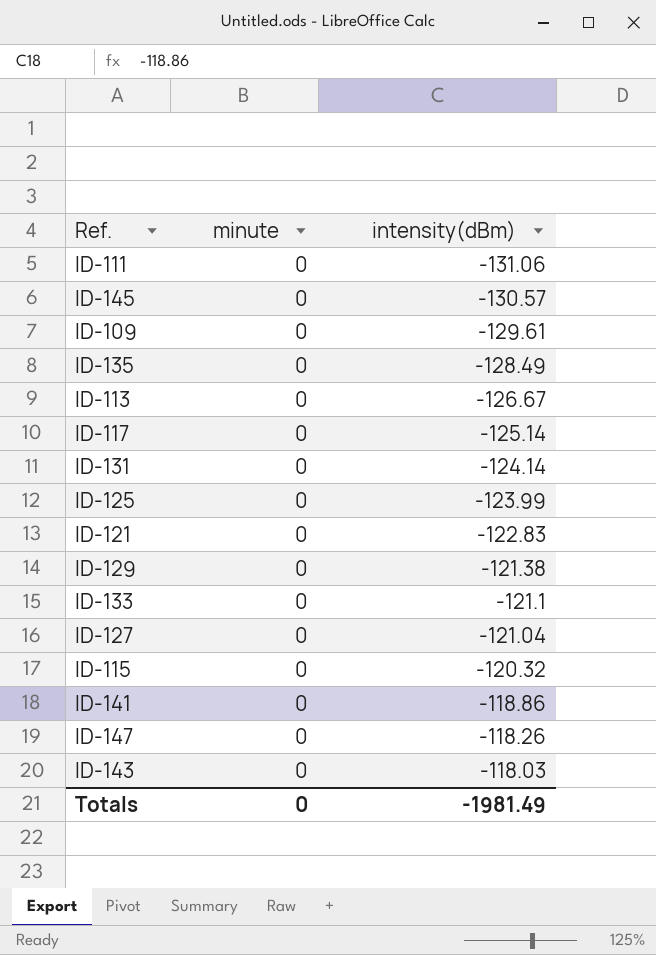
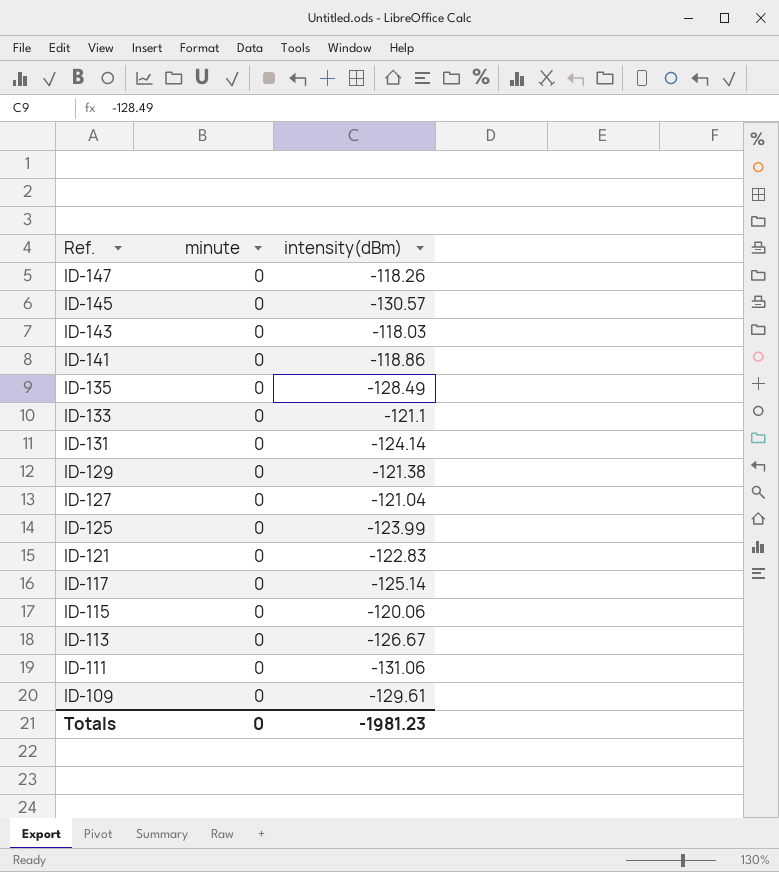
row order: intensity(dBm) ascending -> Ref. descending
ID-115 | intensity(dBm): -120.32 -> -120.06
Totals | intensity(dBm): -1981.49 -> -1981.23

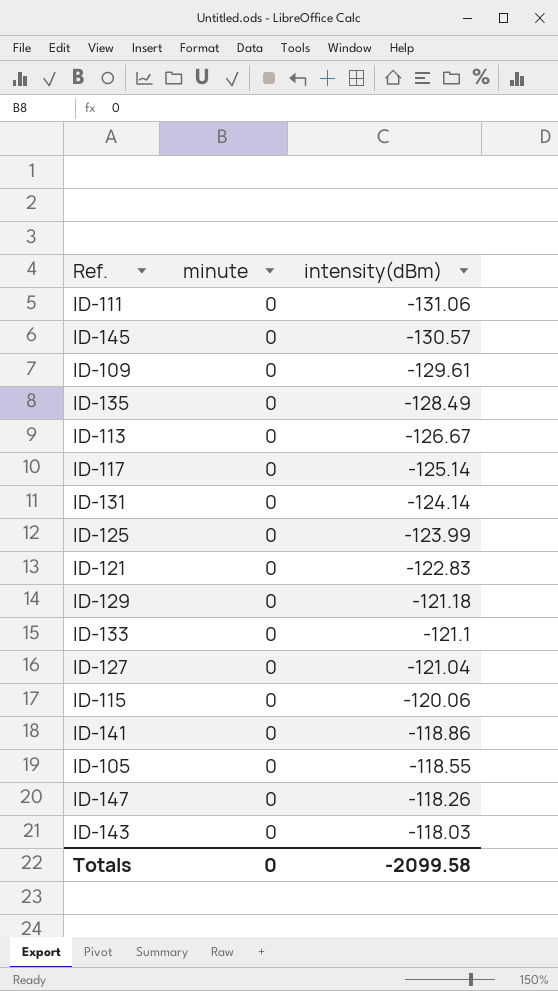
row order: Ref. descending -> intensity(dBm) ascending
ID-129 | intensity(dBm): -121.38 -> -121.18
row ID-105: none -> 0 | -118.55
Totals | intensity(dBm): -1981.23 -> -2099.58

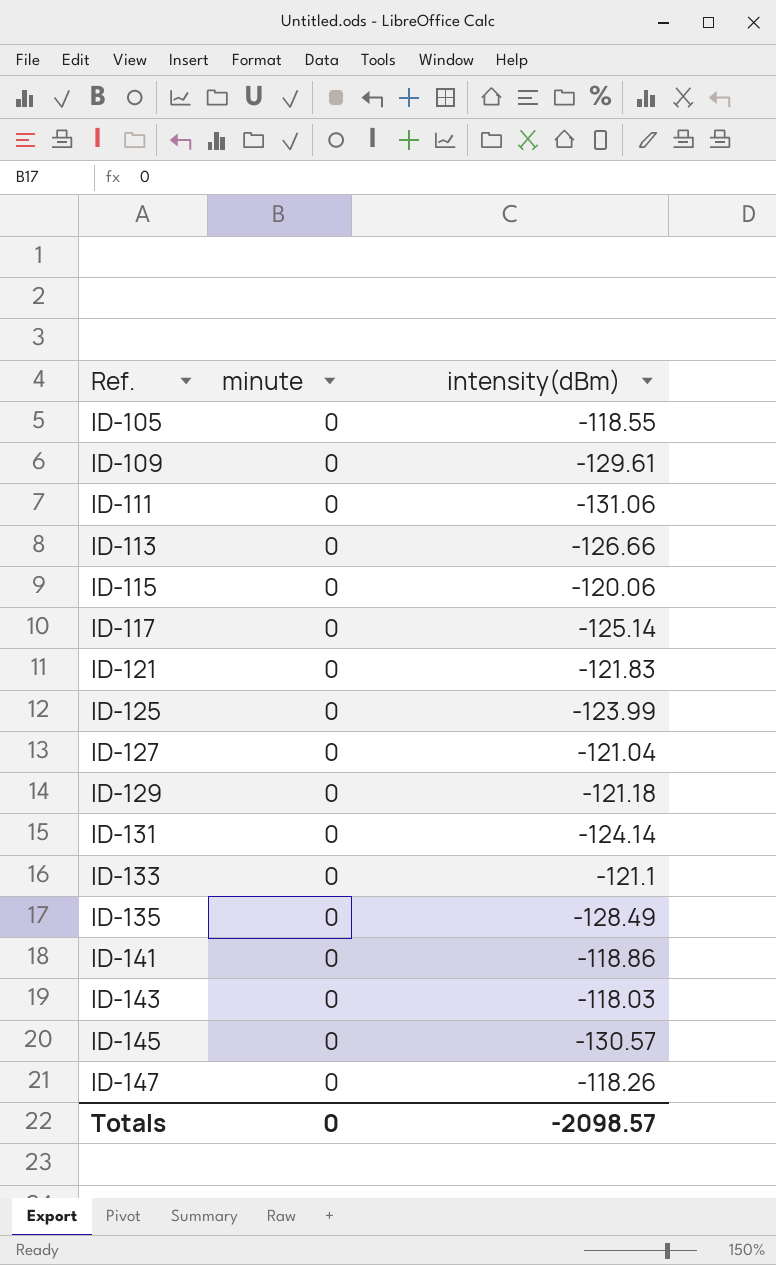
row order: intensity(dBm) ascending -> Ref. ascending
ID-113 | intensity(dBm): -126.67 -> -126.66
ID-121 | intensity(dBm): -122.83 -> -121.83
Totals | intensity(dBm): -2099.58 -> -2098.57

